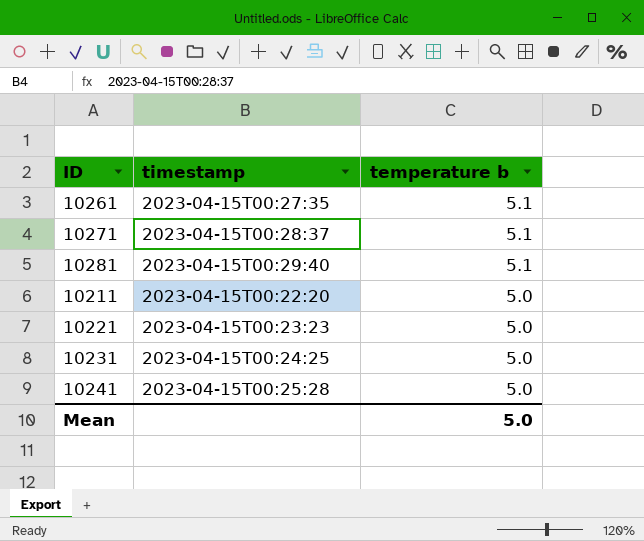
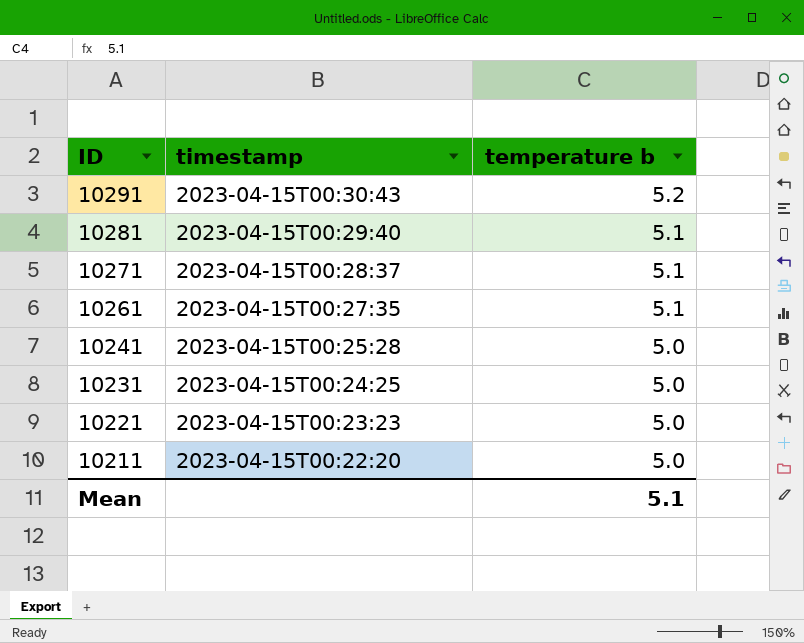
row order: temperature b descending -> ID descending
row 10291: none -> 2023-04-15T00:30:43 | 5.2
Mean | temperature b: 5.0 -> 5.1

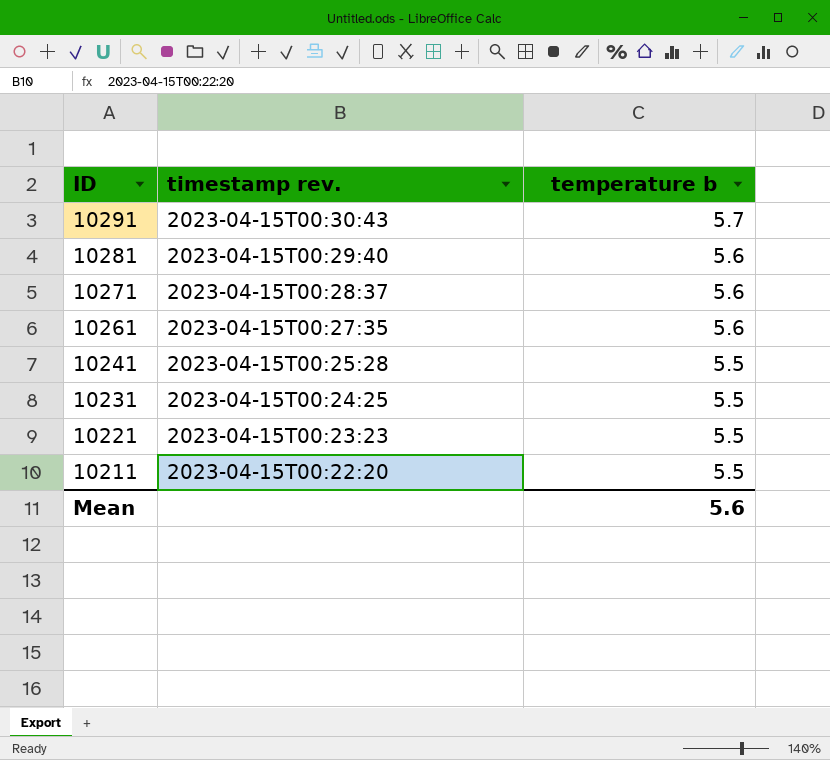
column name: timestamp -> timestamp rev.
10291 | temperature b: 5.2 -> 5.7
10281 | temperature b: 5.1 -> 5.6
10271 | temperature b: 5.1 -> 5.6
10261 | temperature b: 5.1 -> 5.6
10241 | temperature b: 5.0 -> 5.5
10231 | temperature b: 5.0 -> 5.5
10221 | temperature b: 5.0 -> 5.5
10211 | temperature b: 5.0 -> 5.5
Mean | temperature b: 5.1 -> 5.6

